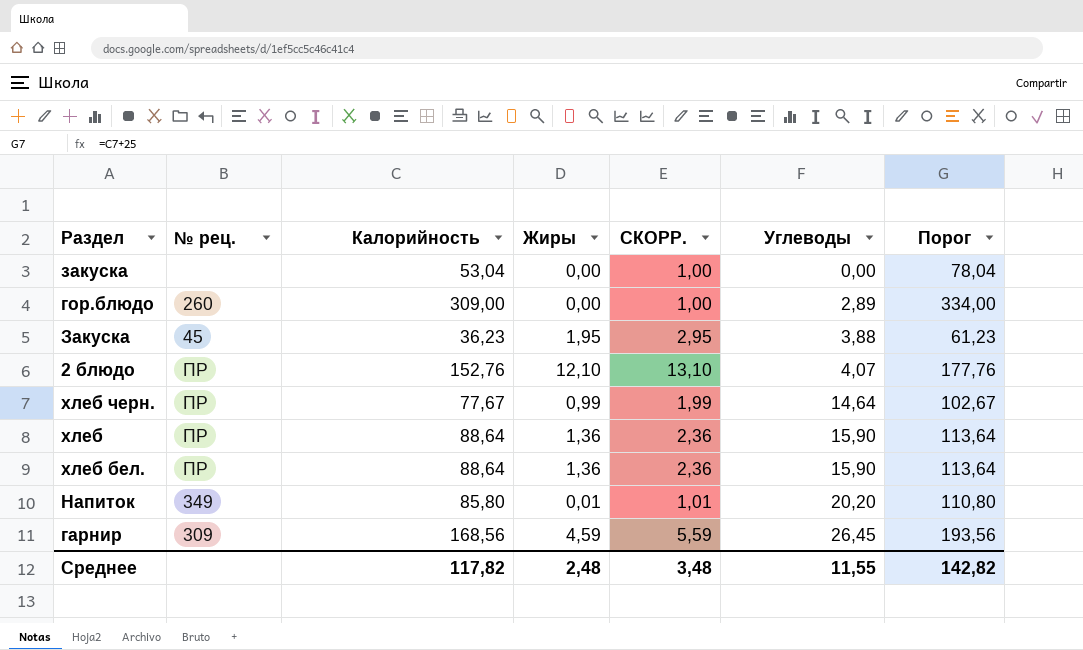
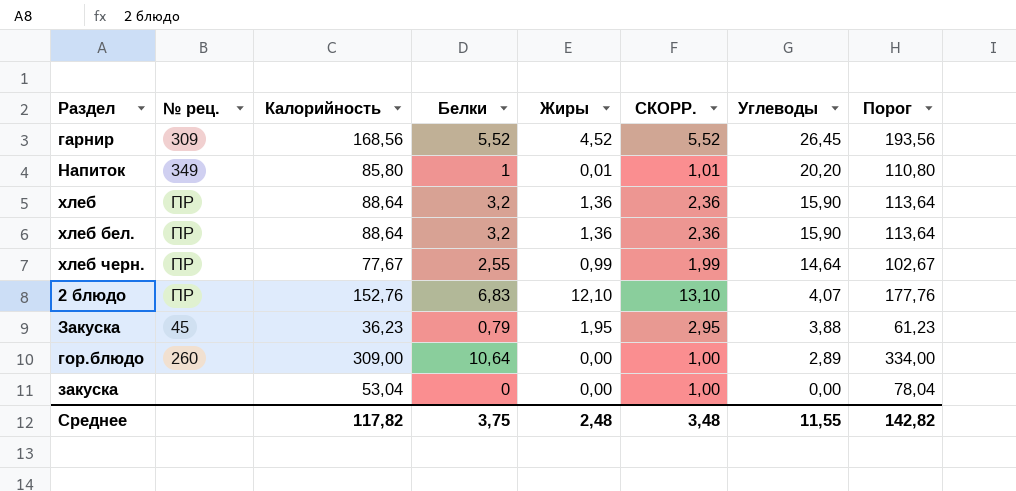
row order: Углеводы ascending -> Углеводы descending
column Белки | position: none -> 4
гарнир | Жиры: 4,59 -> 4,52
гарнир | СКОРР.: 5,59 -> 5,52

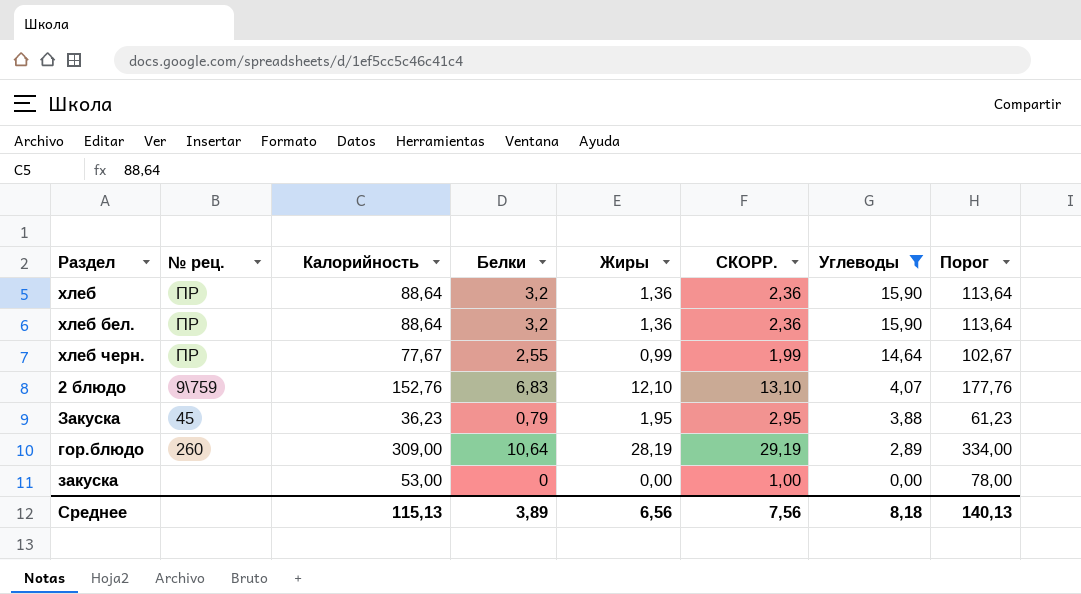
filter: none -> Углеводы <= 15,90
2 блюдо | № рец.: ПР -> 9\759
гор.блюдо | Жиры: 0,00 -> 28,19
гор.блюдо | СКОРР.: 1,00 -> 29,19
закуска | Калорийность: 53,04 -> 53,00
закуска | Порог: 78,04 -> 78,00
Среднее | Калорийность: 117,82 -> 115,13
Среднее | Белки: 3,75 -> 3,89
Среднее | Жиры: 2,48 -> 6,56
Среднее | СКОРР.: 3,48 -> 7,56
Среднее | Углеводы: 11,55 -> 8,18
Среднее | Порог: 142,82 -> 140,13

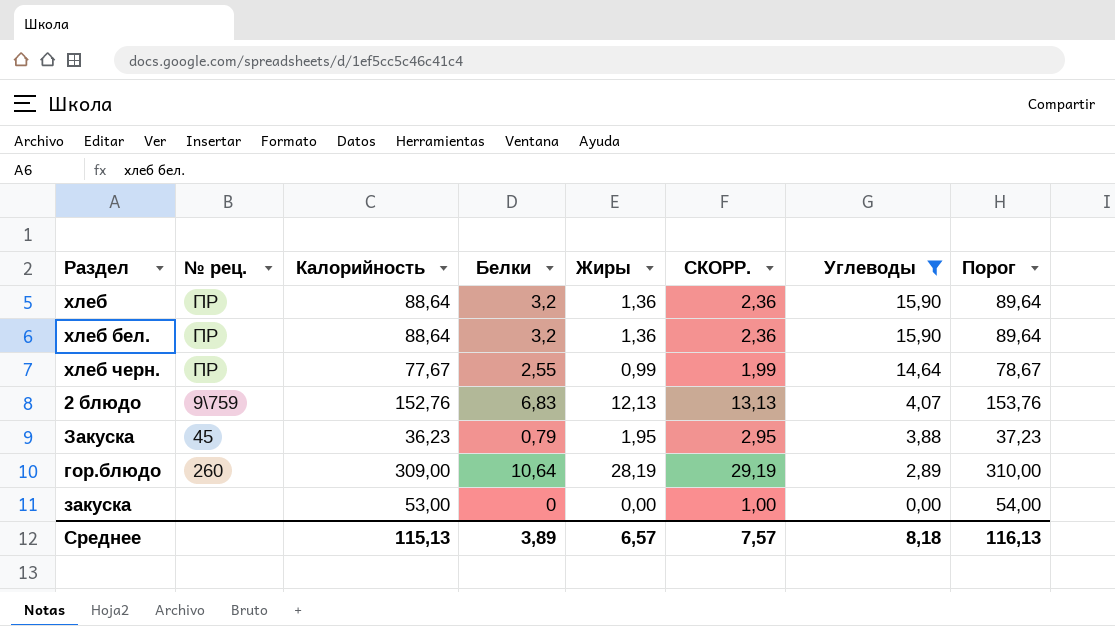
column Порог | formula: [Калорийность] + 25 -> [Калорийность] + 1
2 блюдо | Жиры: 12,10 -> 12,13
2 блюдо | СКОРР.: 13,10 -> 13,13
Среднее | Жиры: 6,56 -> 6,57
Среднее | СКОРР.: 7,56 -> 7,57
Среднее | Порог: 140,13 -> 116,13

